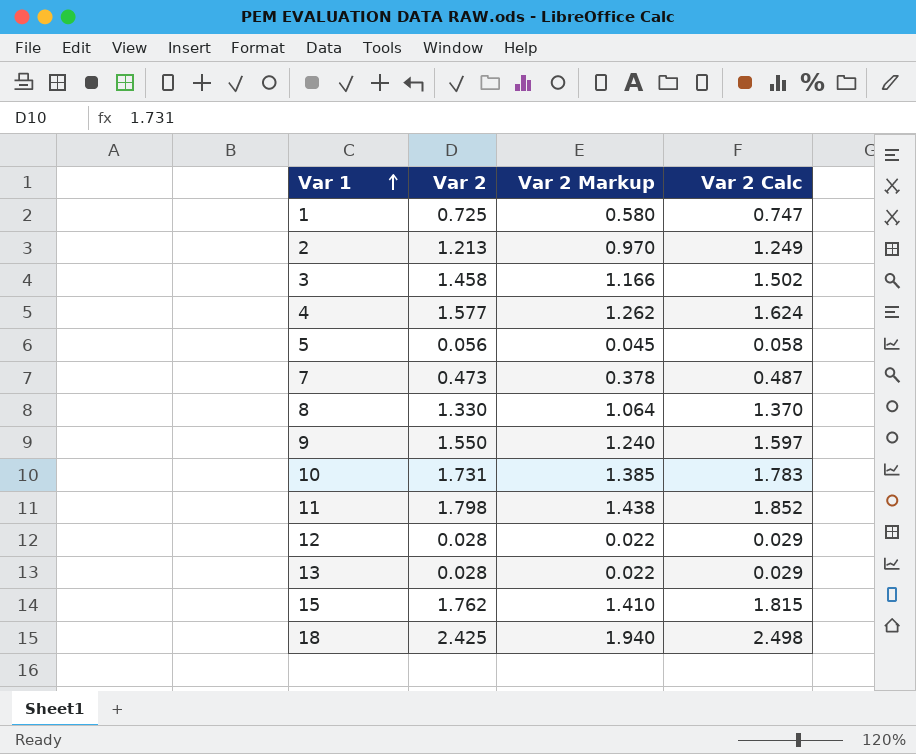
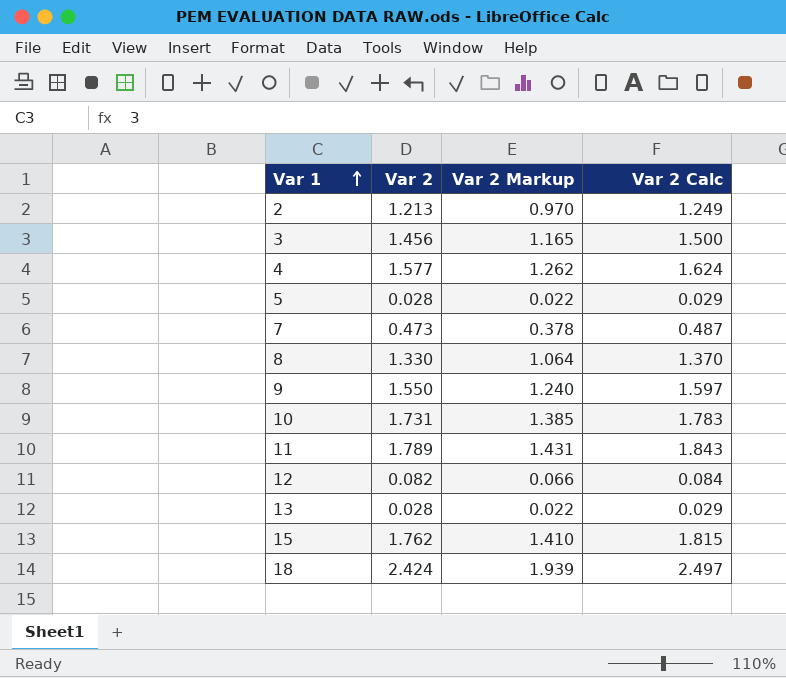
row 1: 0.725 | 0.580 | 0.747 -> none
3 | Var 2: 1.458 -> 1.456
3 | Var 2 Markup: 1.166 -> 1.165
3 | Var 2 Calc: 1.502 -> 1.500
5 | Var 2: 0.056 -> 0.028
5 | Var 2 Markup: 0.045 -> 0.022
5 | Var 2 Calc: 0.058 -> 0.029
11 | Var 2: 1.798 -> 1.789
11 | Var 2 Markup: 1.438 -> 1.431
11 | Var 2 Calc: 1.852 -> 1.843
12 | Var 2: 0.028 -> 0.082
12 | Var 2 Markup: 0.022 -> 0.066
12 | Var 2 Calc: 0.029 -> 0.084
18 | Var 2: 2.425 -> 2.424
18 | Var 2 Markup: 1.940 -> 1.939
18 | Var 2 Calc: 2.498 -> 2.497

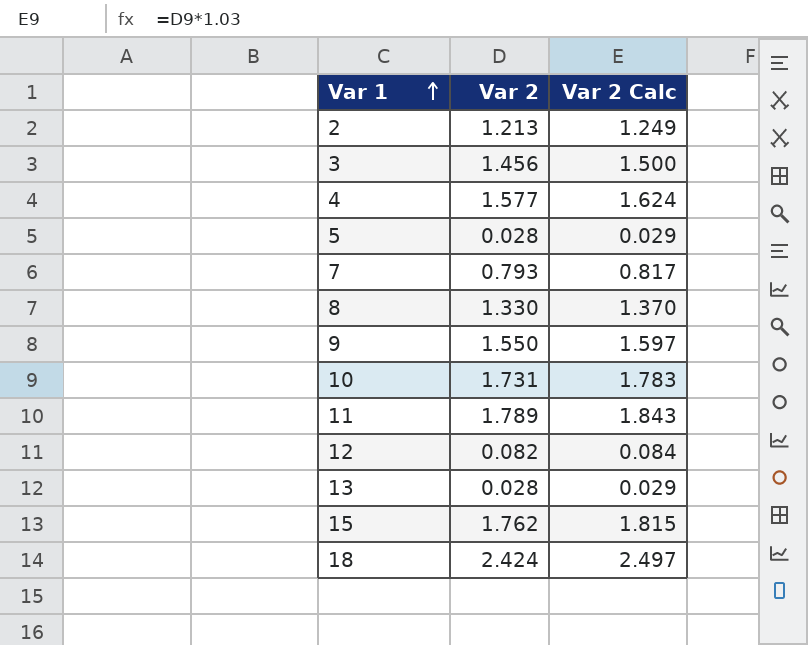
column Var 2 Markup | formula: [Var 2] * 0.8 -> none
7 | Var 2: 0.473 -> 0.793
7 | Var 2 Calc: 0.487 -> 0.817

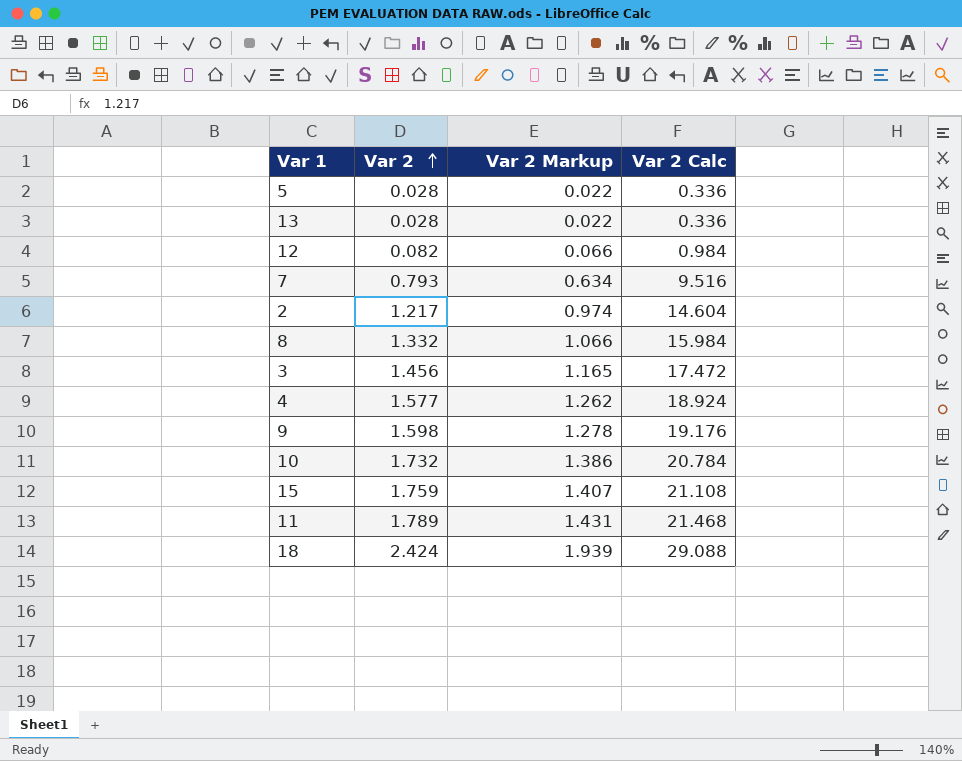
row order: Var 1 ascending -> Var 2 ascending
column Var 2 Markup | formula: none -> [Var 2] * 0.8
column Var 2 Calc | formula: [Var 2] * 1.03 -> [Var 2] * 12
2 | Var 2: 1.213 -> 1.217
8 | Var 2: 1.330 -> 1.332
9 | Var 2: 1.550 -> 1.598
10 | Var 2: 1.731 -> 1.732
15 | Var 2: 1.762 -> 1.759

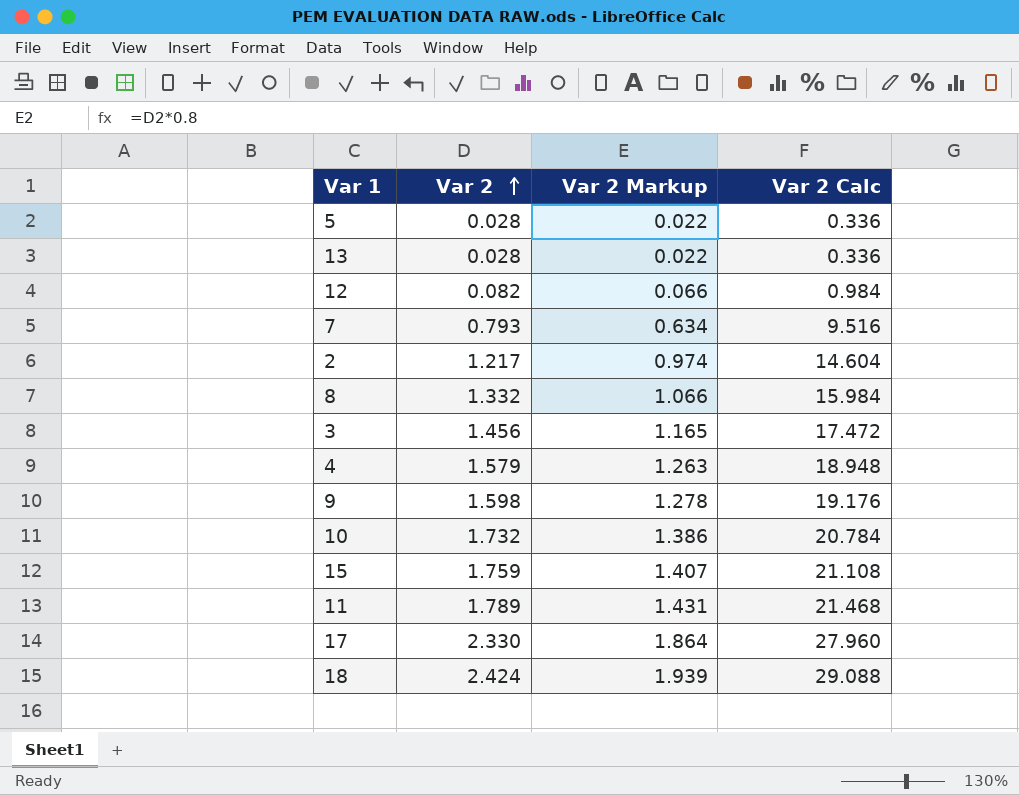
4 | Var 2: 1.577 -> 1.579
4 | Var 2 Markup: 1.262 -> 1.263
4 | Var 2 Calc: 18.924 -> 18.948
row 17: none -> 2.330 | 1.864 | 27.960

